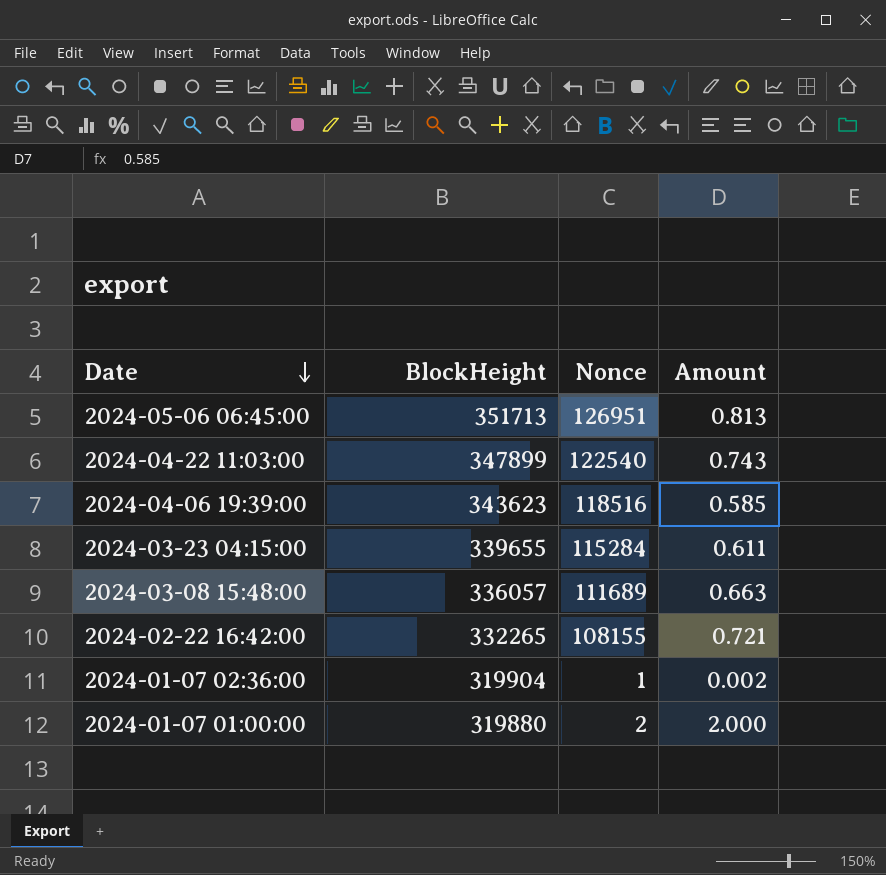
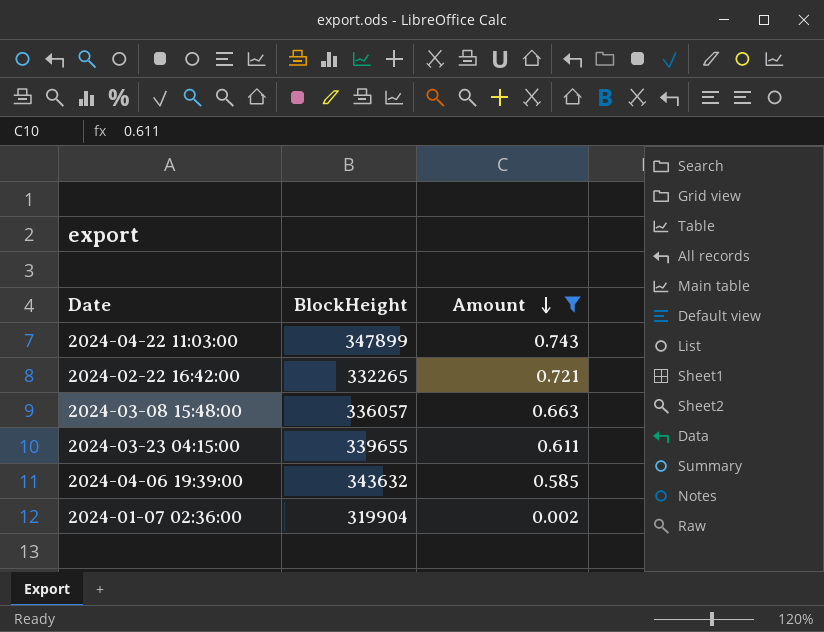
filter: none -> Amount <= 0.743
row order: Date descending -> Amount descending
column Nonce | position: 3 -> none
2024-04-06 19:39:00 | BlockHeight: 343623 -> 343632

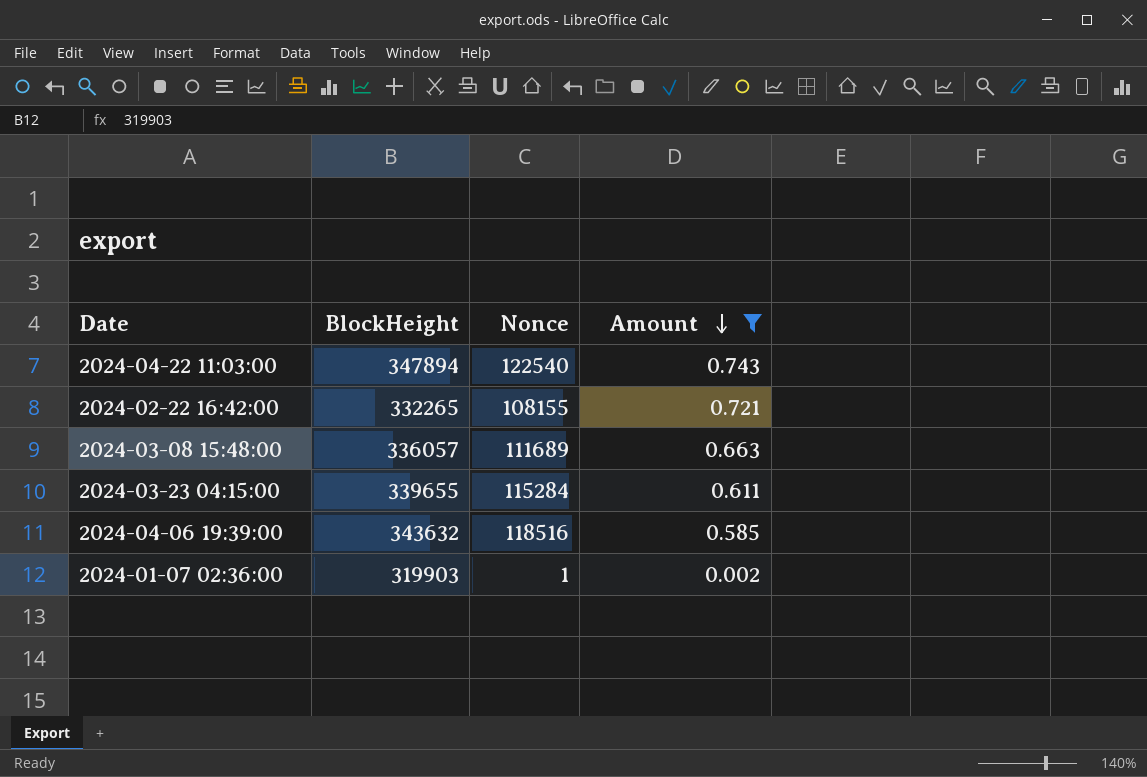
column Nonce | position: none -> 3
2024-04-22 11:03:00 | BlockHeight: 347899 -> 347894
2024-01-07 02:36:00 | BlockHeight: 319904 -> 319903

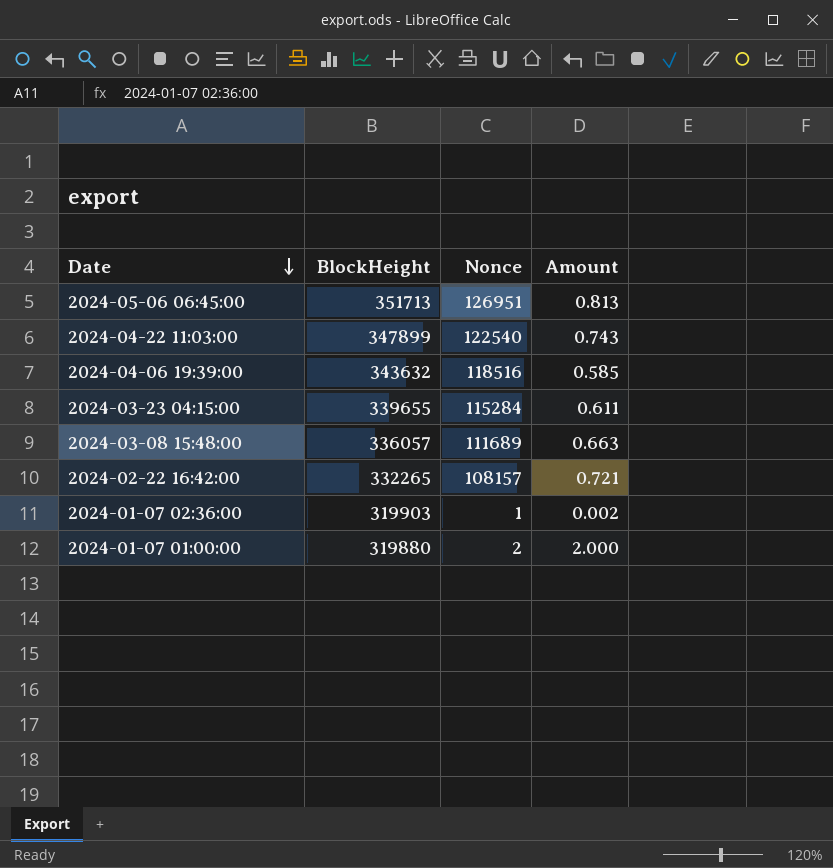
filter: Amount <= 0.743 -> none
row order: Amount descending -> Date descending
2024-04-22 11:03:00 | BlockHeight: 347894 -> 347899
2024-02-22 16:42:00 | Nonce: 108155 -> 108157

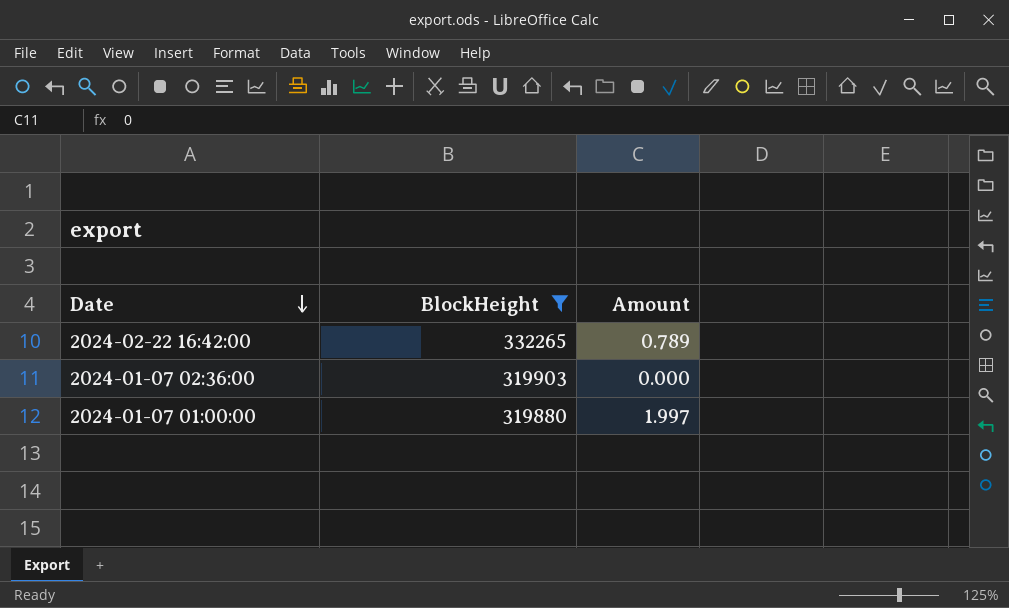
filter: none -> BlockHeight <= 332265
column Nonce | position: 3 -> none
2024-02-22 16:42:00 | Amount: 0.721 -> 0.789
2024-01-07 02:36:00 | Amount: 0.002 -> 0.000
2024-01-07 01:00:00 | Amount: 2.000 -> 1.997

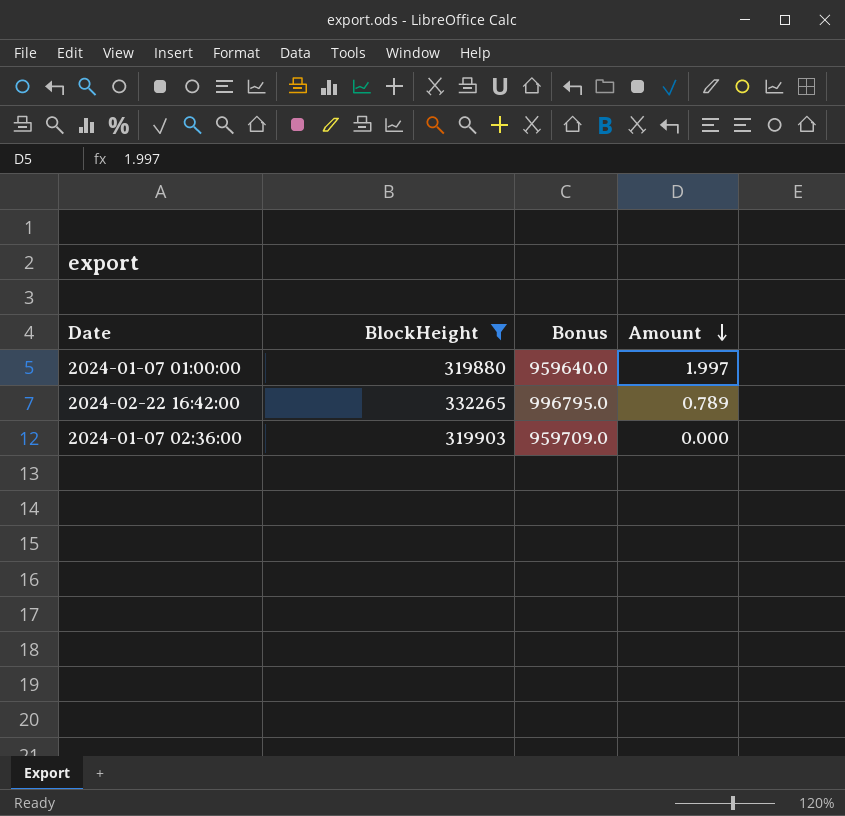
row order: Date descending -> Amount descending
column Bonus | formula: none -> [BlockHeight] * 3

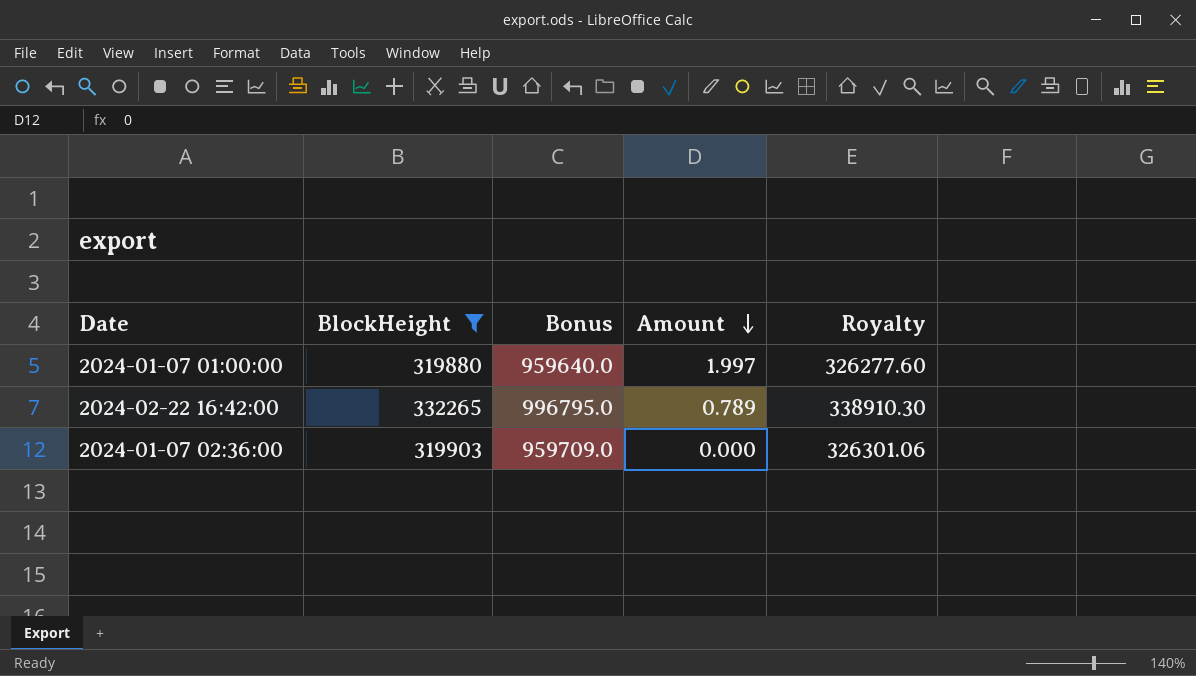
column Royalty | formula: none -> [BlockHeight] * 1.02

